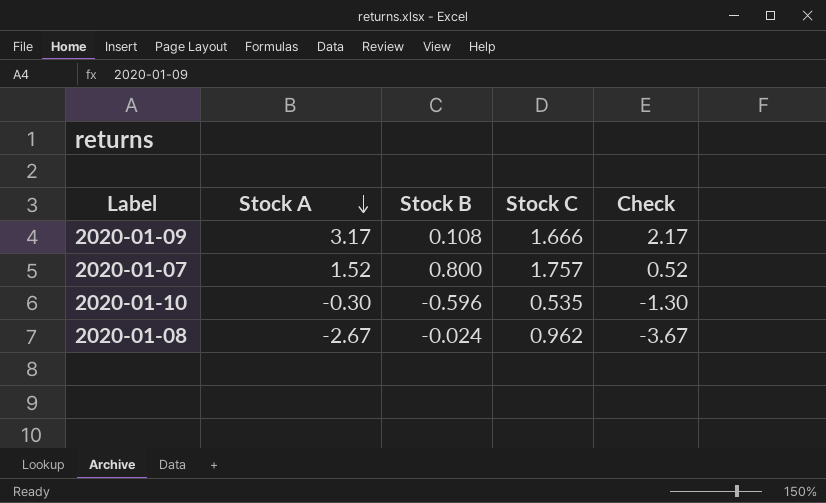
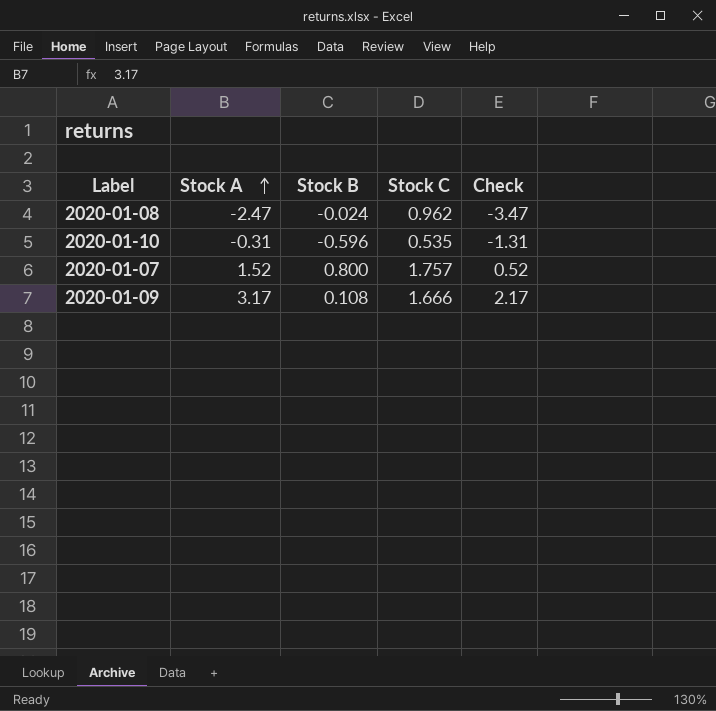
row order: Stock A descending -> Stock A ascending
2020-01-08 | Stock A: -2.67 -> -2.47
2020-01-08 | Check: -3.67 -> -3.47
2020-01-10 | Stock A: -0.30 -> -0.31
2020-01-10 | Check: -1.30 -> -1.31

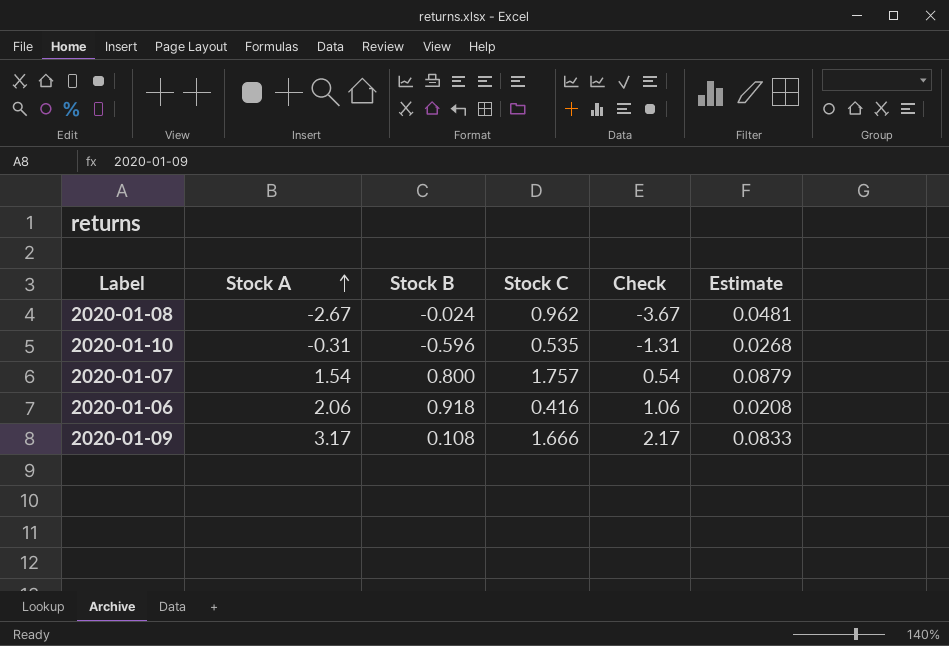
column Estimate | formula: none -> [Stock C] * 0.05
2020-01-08 | Stock A: -2.47 -> -2.67
2020-01-08 | Check: -3.47 -> -3.67
2020-01-07 | Stock A: 1.52 -> 1.54
2020-01-07 | Check: 0.52 -> 0.54
row 2020-01-06: none -> 2.06 | 0.918 | 0.416 | 1.06 | 0.0208

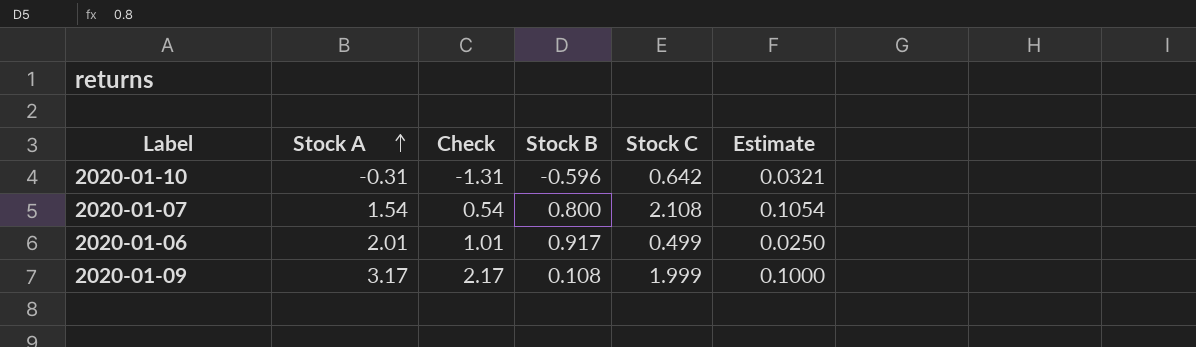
column Check | position: 5 -> 3
row 2020-01-08: -2.67 | -0.024 | 0.962 | -3.67 | 0.0481 -> none
2020-01-10 | Stock C: 0.535 -> 0.642
2020-01-10 | Estimate: 0.0268 -> 0.0321
2020-01-07 | Stock C: 1.757 -> 2.108
2020-01-07 | Estimate: 0.0879 -> 0.1054
2020-01-06 | Stock A: 2.06 -> 2.01
2020-01-06 | Check: 1.06 -> 1.01
2020-01-06 | Stock B: 0.918 -> 0.917
2020-01-06 | Stock C: 0.416 -> 0.499
2020-01-06 | Estimate: 0.0208 -> 0.0250
2020-01-09 | Stock C: 1.666 -> 1.999
2020-01-09 | Estimate: 0.0833 -> 0.1000

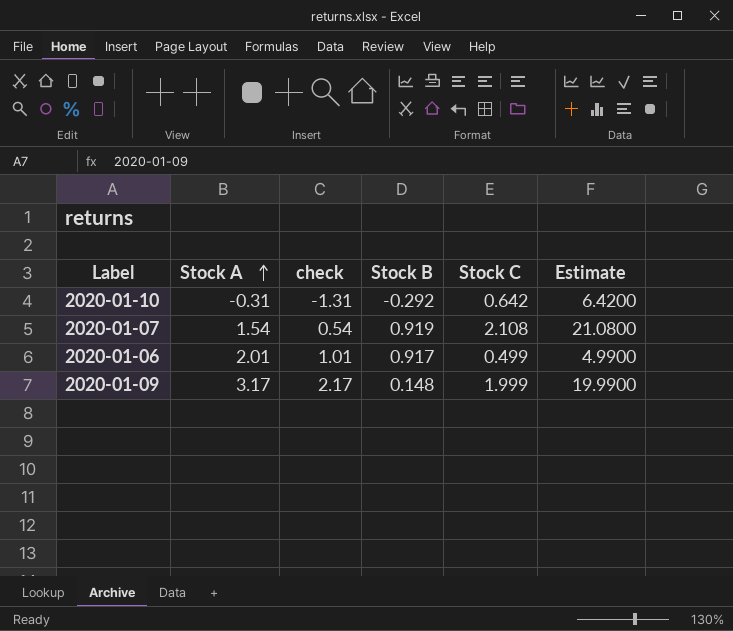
column name: Check -> check
column Estimate | formula: [Stock C] * 0.05 -> [Stock C] * 10
2020-01-10 | Stock B: -0.596 -> -0.292
2020-01-07 | Stock B: 0.800 -> 0.919
2020-01-09 | Stock B: 0.108 -> 0.148

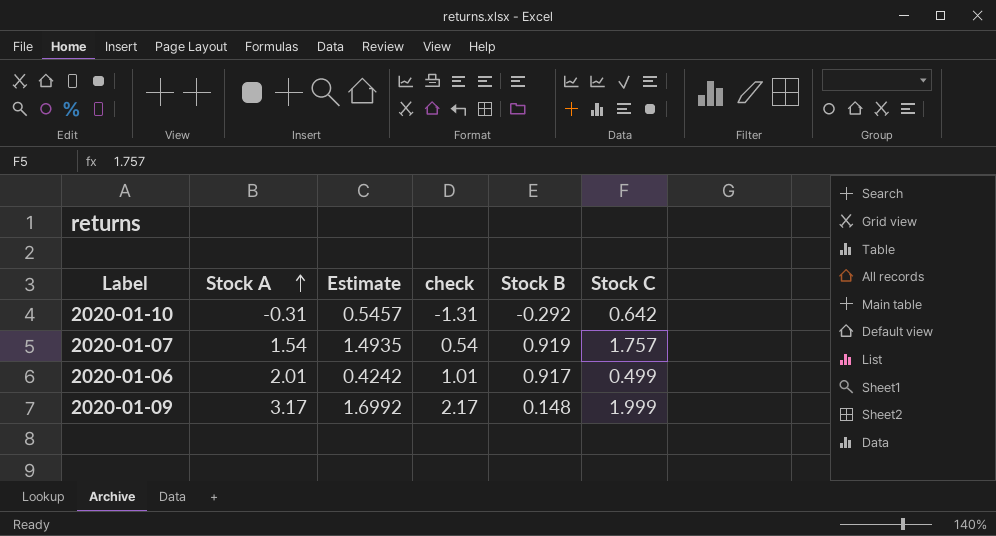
column Estimate | formula: [Stock C] * 10 -> [Stock C] * 0.85
column Estimate | position: 6 -> 3
2020-01-07 | Stock C: 2.108 -> 1.757

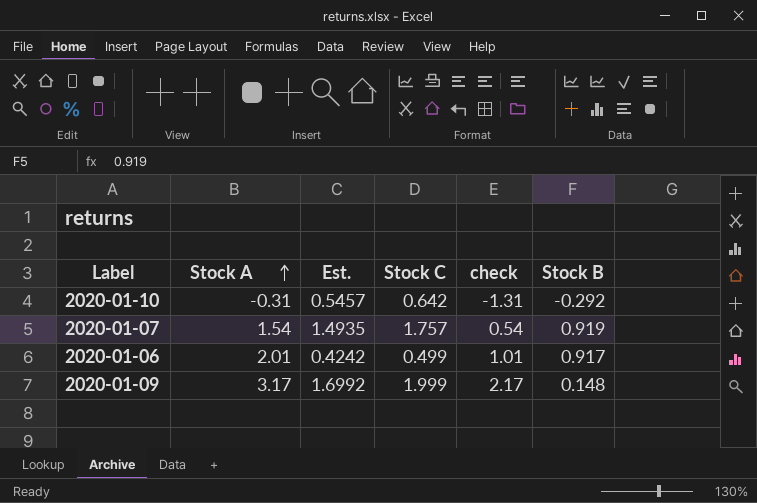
column name: Estimate -> Est.
column Stock C | position: 6 -> 4

